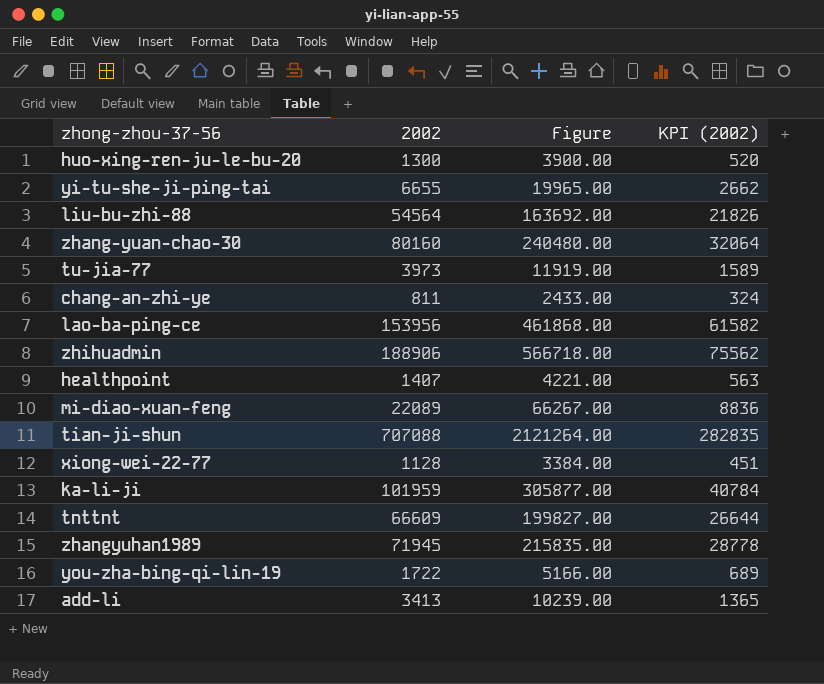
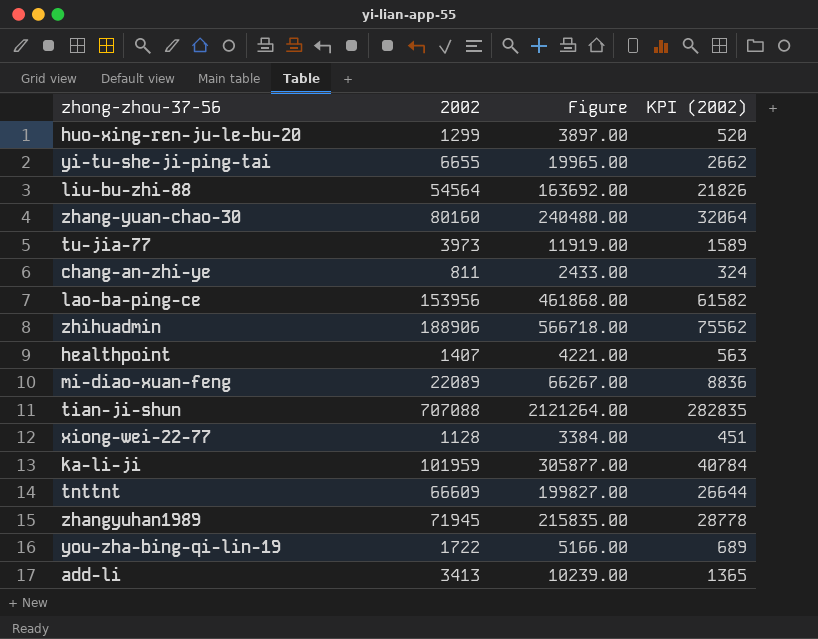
huo-xing-ren-ju-le-bu-20 | 2002: 1300 -> 1299
huo-xing-ren-ju-le-bu-20 | Figure: 3900.00 -> 3897.00

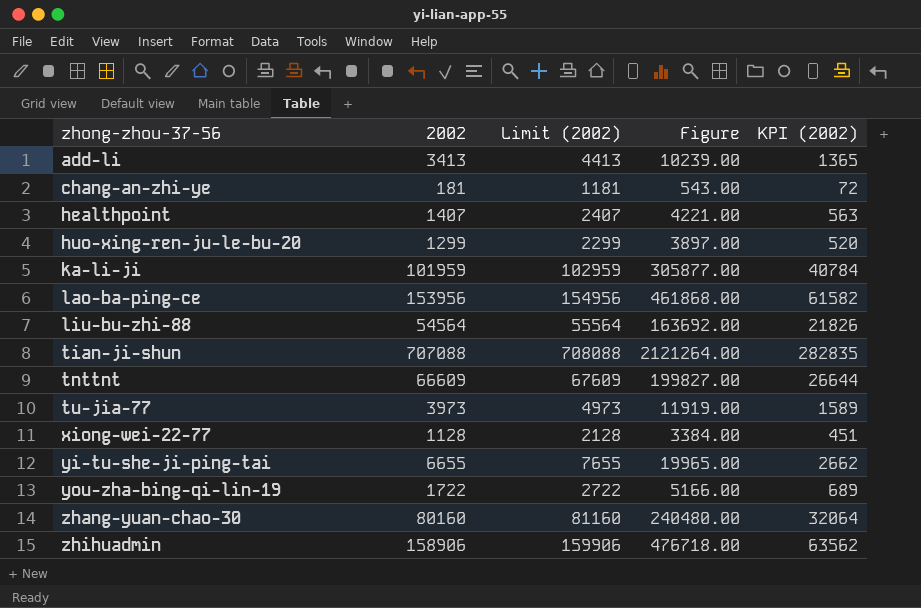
row order: none -> zhong-zhou-37-56 ascending
column Limit (2002) | formula: none -> [2002] + 1000
row mi-diao-xuan-feng: 22089 | 66267.00 | 8836 -> none
row zhangyuhan1989: 71945 | 215835.00 | 28778 -> none
chang-an-zhi-ye | 2002: 811 -> 181
chang-an-zhi-ye | Figure: 2433.00 -> 543.00
chang-an-zhi-ye | KPI (2002): 324 -> 72
zhihuadmin | 2002: 188906 -> 158906
zhihuadmin | Figure: 566718.00 -> 476718.00
zhihuadmin | KPI (2002): 75562 -> 63562

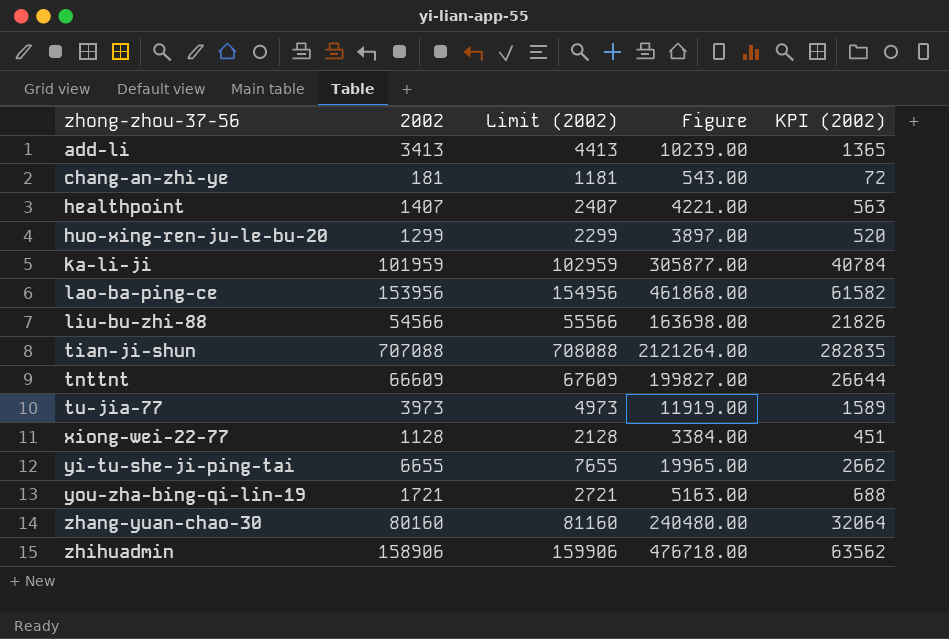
liu-bu-zhi-88 | 2002: 54564 -> 54566
liu-bu-zhi-88 | Limit (2002): 55564 -> 55566
liu-bu-zhi-88 | Figure: 163692.00 -> 163698.00
you-zha-bing-qi-lin-19 | 2002: 1722 -> 1721
you-zha-bing-qi-lin-19 | Limit (2002): 2722 -> 2721
you-zha-bing-qi-lin-19 | Figure: 5166.00 -> 5163.00
you-zha-bing-qi-lin-19 | KPI (2002): 689 -> 688

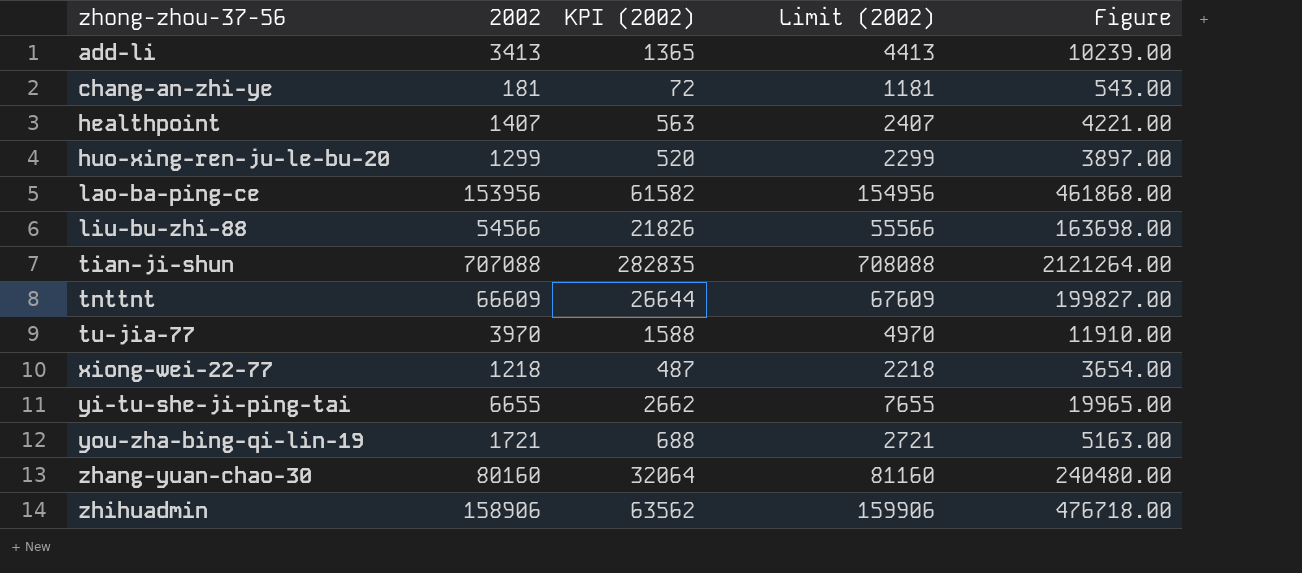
column KPI (2002) | position: 5 -> 3
row ka-li-ji: 101959 | 102959 | 305877.00 | 40784 -> none
tu-jia-77 | 2002: 3973 -> 3970
tu-jia-77 | KPI (2002): 1589 -> 1588
tu-jia-77 | Limit (2002): 4973 -> 4970
tu-jia-77 | Figure: 11919.00 -> 11910.00
xiong-wei-22-77 | 2002: 1128 -> 1218
xiong-wei-22-77 | KPI (2002): 451 -> 487
xiong-wei-22-77 | Limit (2002): 2128 -> 2218
xiong-wei-22-77 | Figure: 3384.00 -> 3654.00

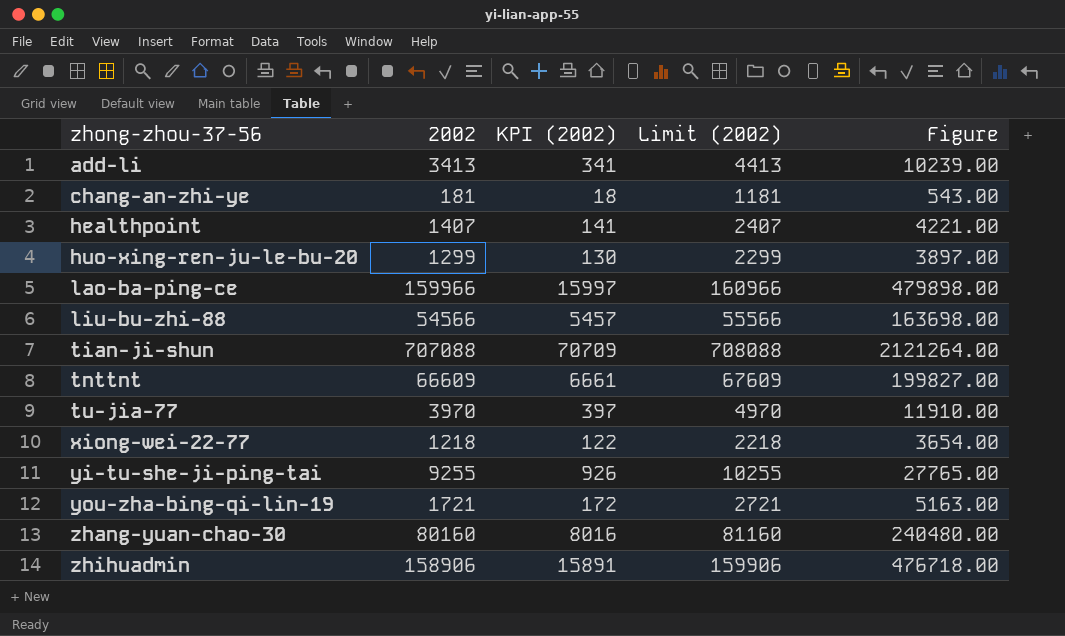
column KPI (2002) | formula: [2002] * 0.4 -> [2002] * 0.1
lao-ba-ping-ce | 2002: 153956 -> 159966
lao-ba-ping-ce | Limit (2002): 154956 -> 160966
lao-ba-ping-ce | Figure: 461868.00 -> 479898.00
yi-tu-she-ji-ping-tai | 2002: 6655 -> 9255
yi-tu-she-ji-ping-tai | Limit (2002): 7655 -> 10255
yi-tu-she-ji-ping-tai | Figure: 19965.00 -> 27765.00

